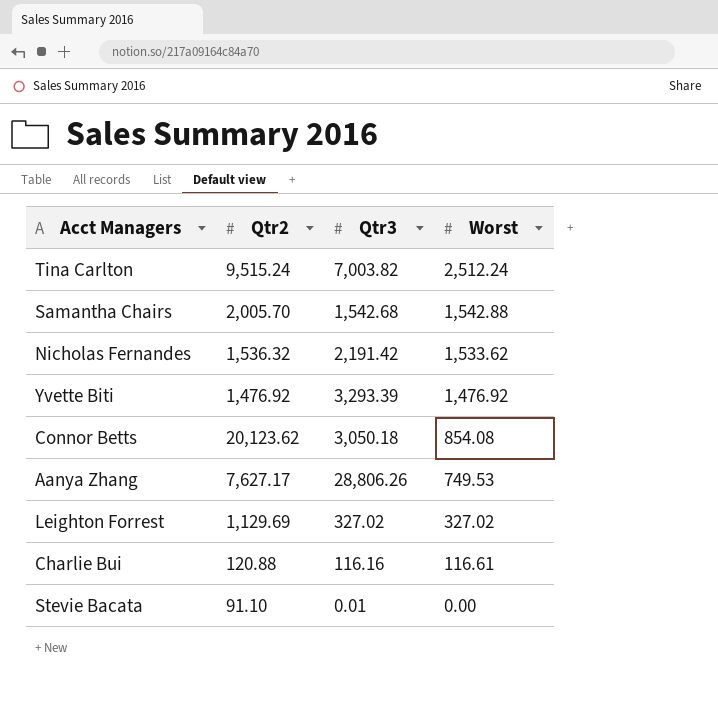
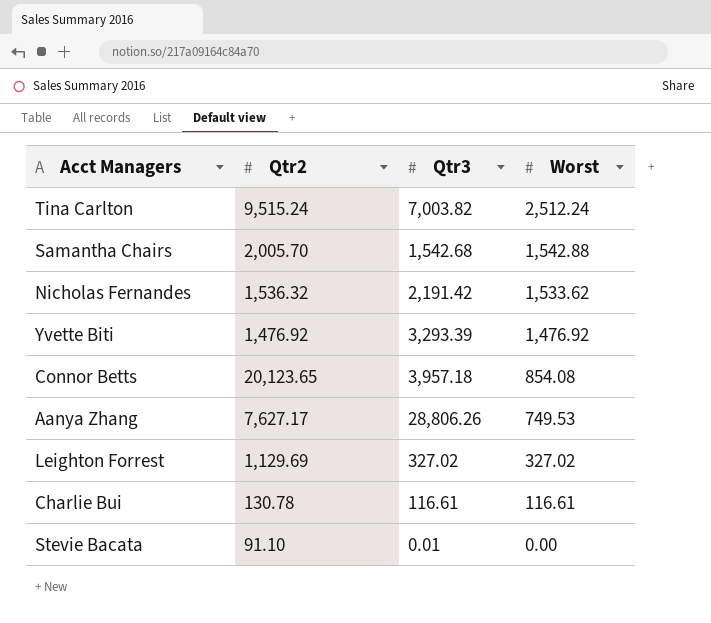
Connor Betts | Qtr2: 20,123.62 -> 20,123.65
Connor Betts | Qtr3: 3,050.18 -> 3,957.18
Charlie Bui | Qtr2: 120.88 -> 130.78
Charlie Bui | Qtr3: 116.16 -> 116.61

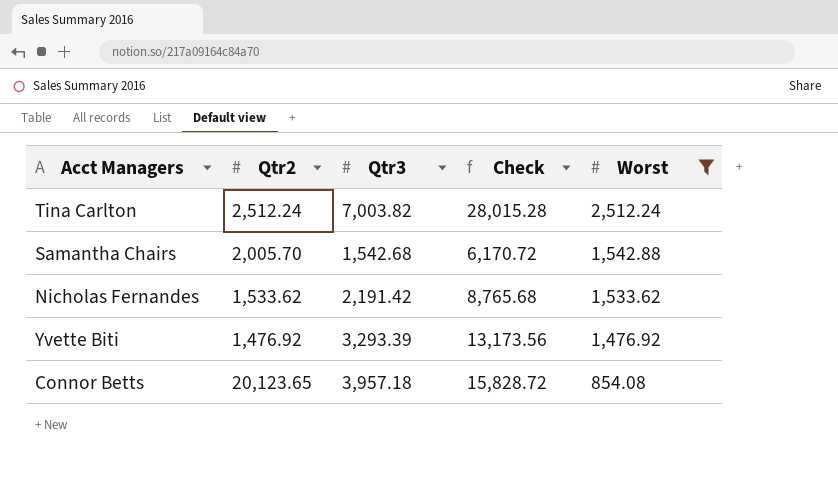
filter: none -> Worst >= 854.08
column Check | formula: none -> [Qtr3] * 4
Tina Carlton | Qtr2: 9,515.24 -> 2,512.24
Nicholas Fernandes | Qtr2: 1,536.32 -> 1,533.62

